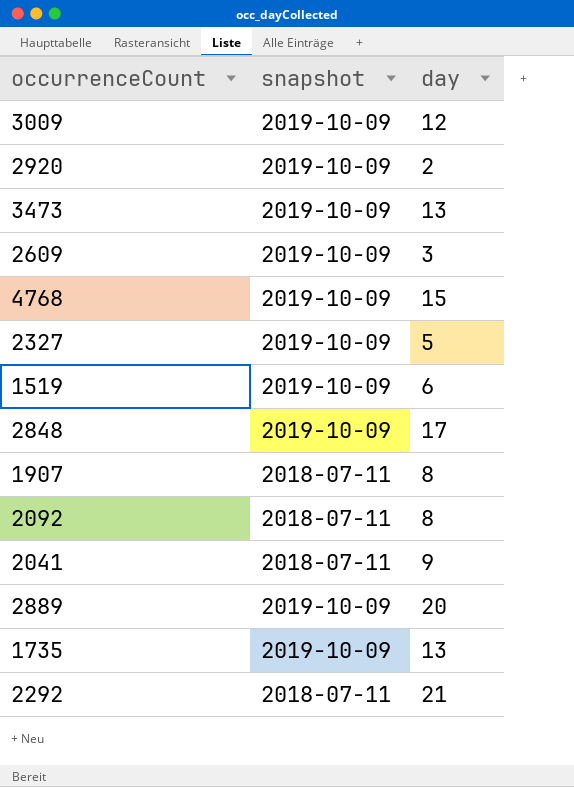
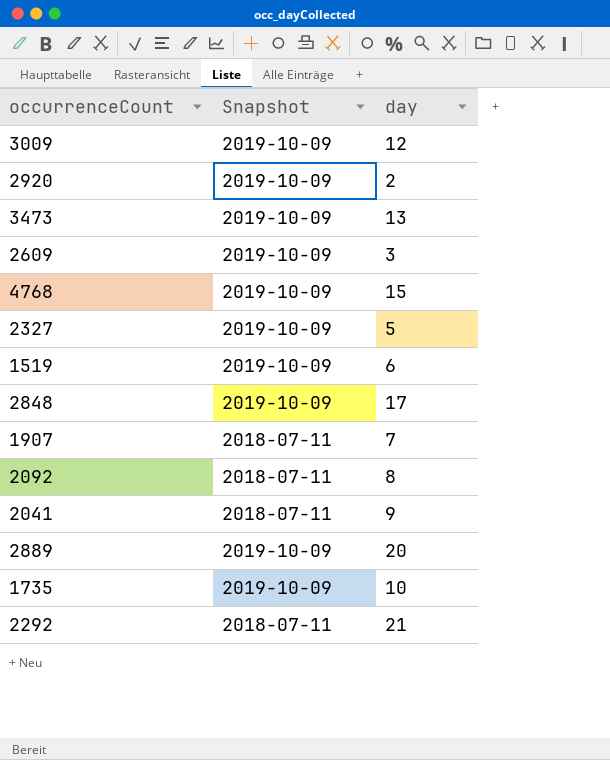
column name: snapshot -> Snapshot
1907 | day: 8 -> 7
1735 | day: 13 -> 10

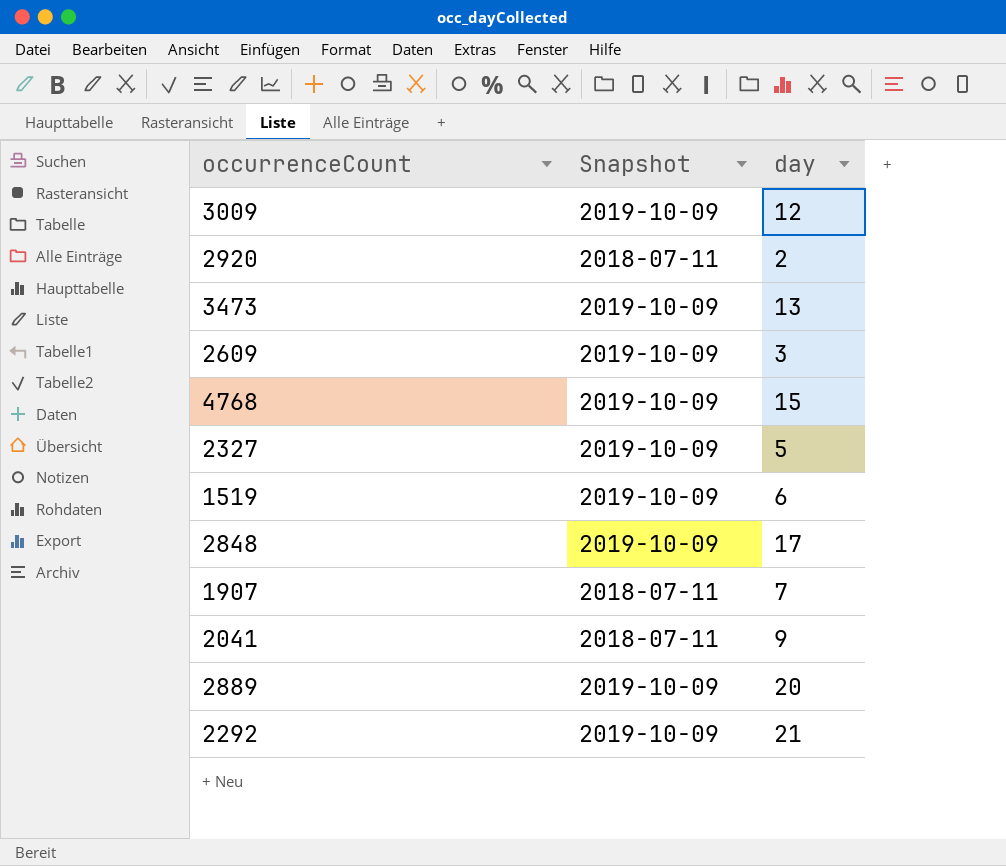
row 2092: 2018-07-11 | 8 -> none
row 1735: 2019-10-09 | 10 -> none
2920 | Snapshot: 2019-10-09 -> 2018-07-11
2292 | Snapshot: 2018-07-11 -> 2019-10-09

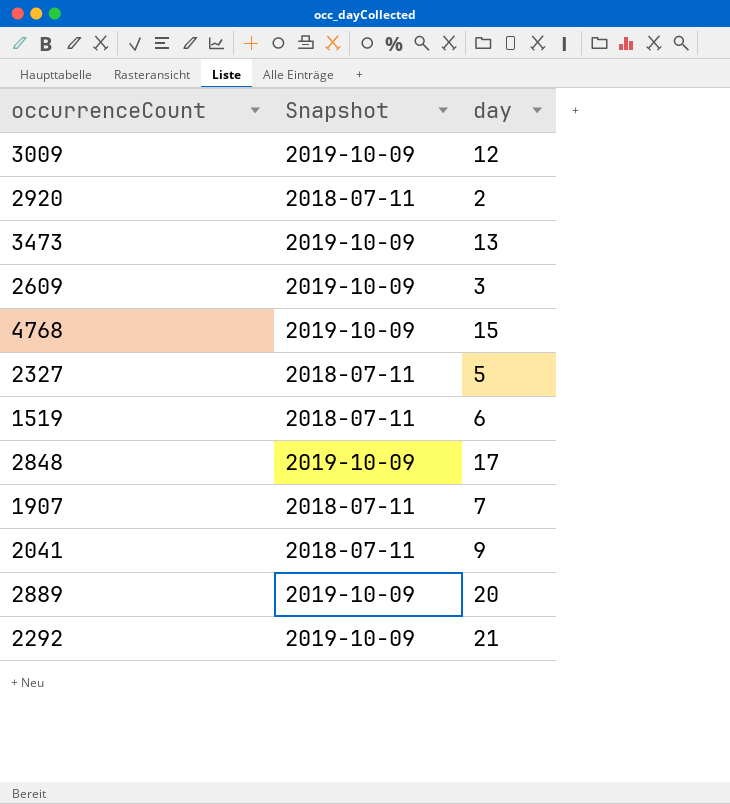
2327 | Snapshot: 2019-10-09 -> 2018-07-11
1519 | Snapshot: 2019-10-09 -> 2018-07-11

